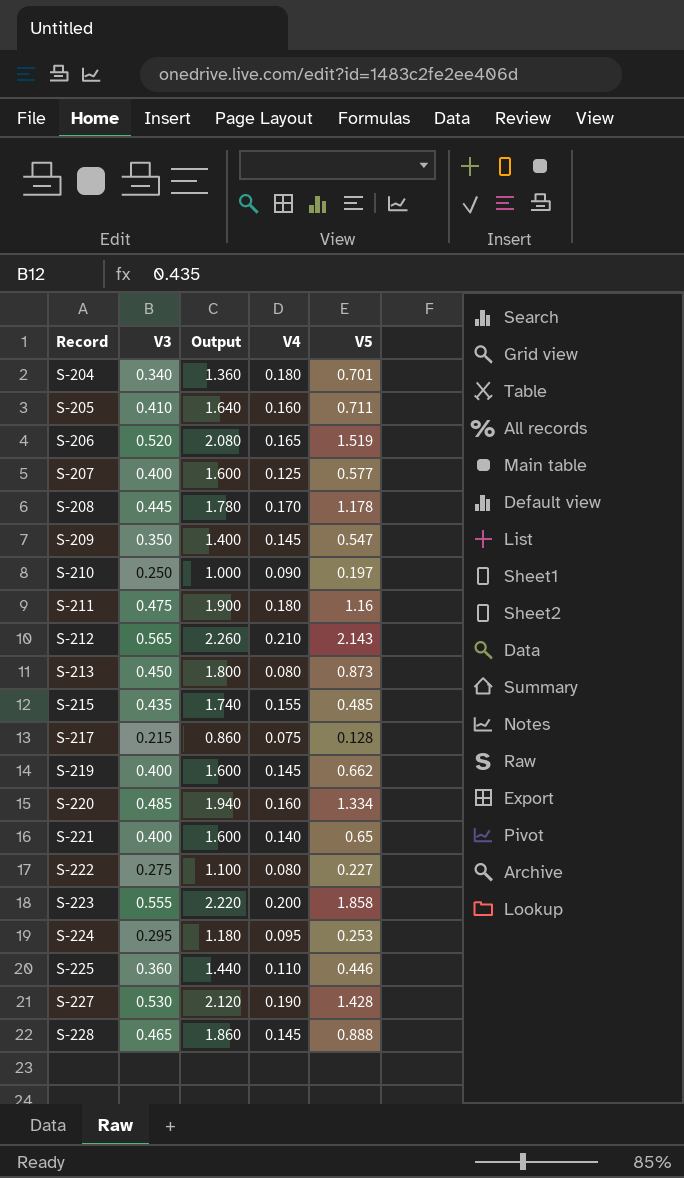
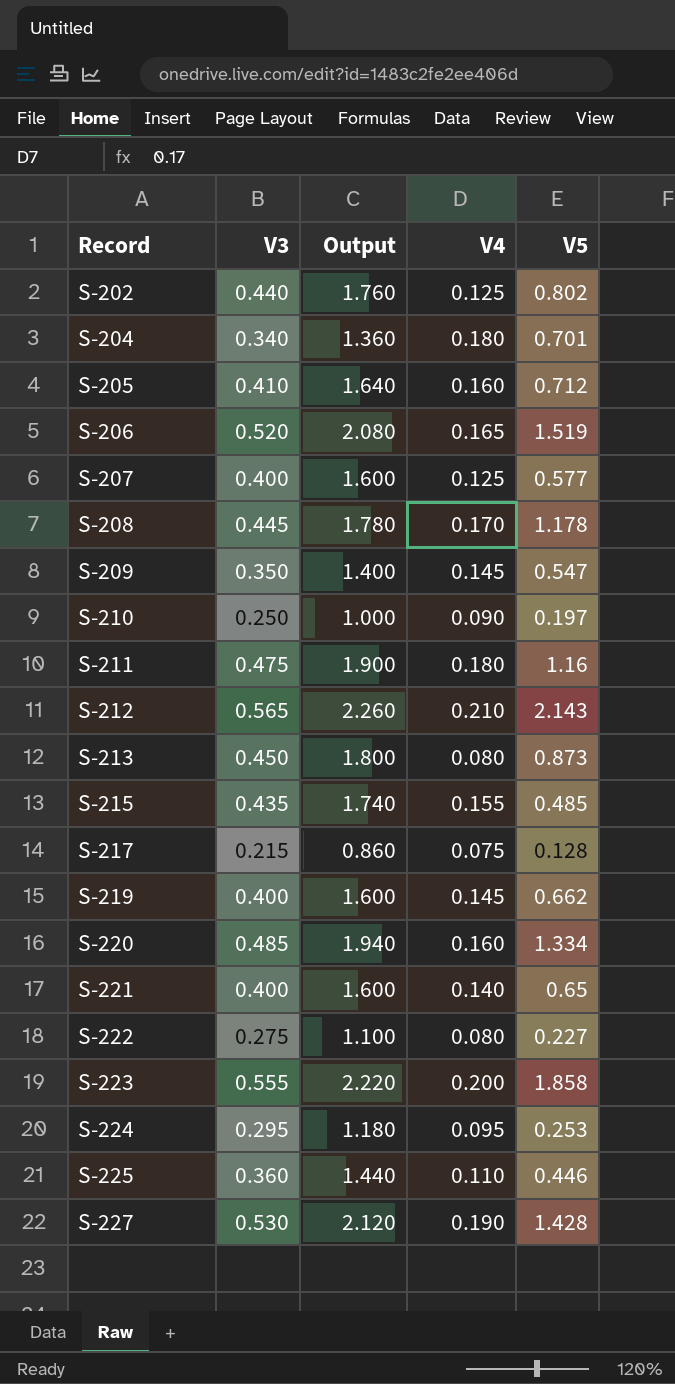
row S-228: 0.465 | 1.860 | 0.145 | 0.888 -> none
row S-202: none -> 0.440 | 1.760 | 0.125 | 0.802
S-205 | V5: 0.711 -> 0.712

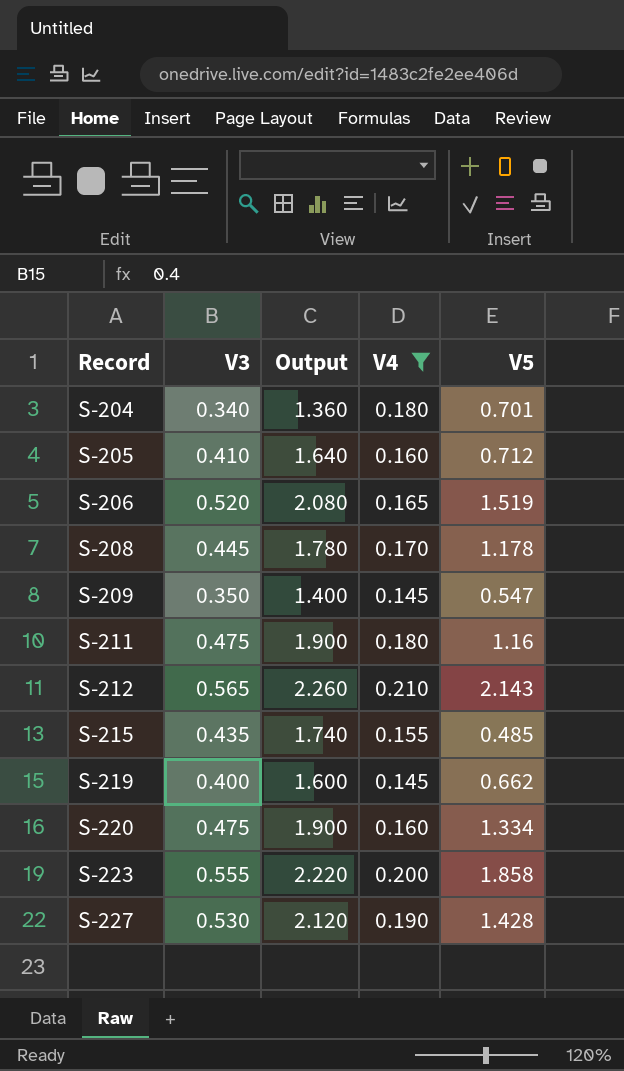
filter: none -> V4 >= 0.145
S-220 | V3: 0.485 -> 0.475
S-220 | Output: 1.940 -> 1.900

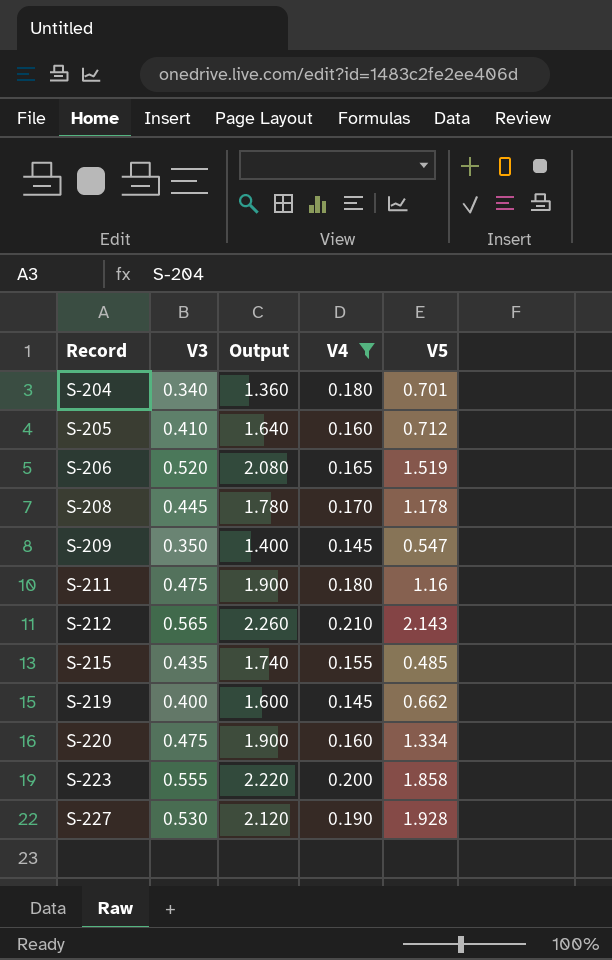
S-227 | V5: 1.428 -> 1.928

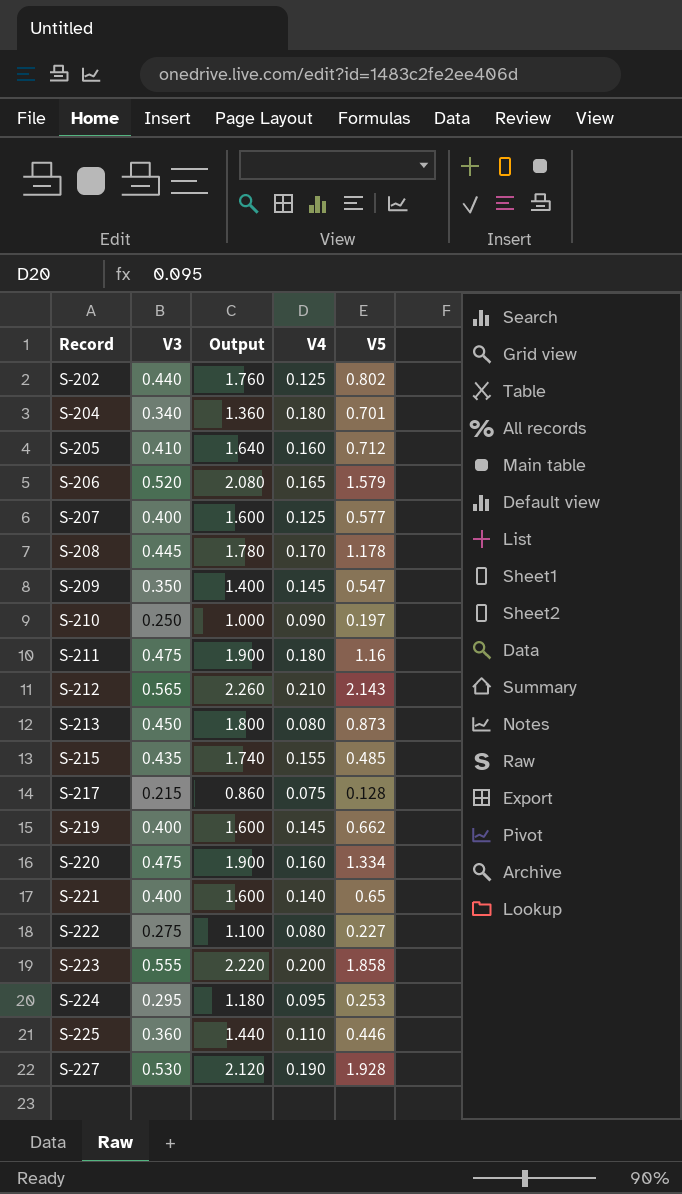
filter: V4 >= 0.145 -> none
S-206 | V5: 1.519 -> 1.579

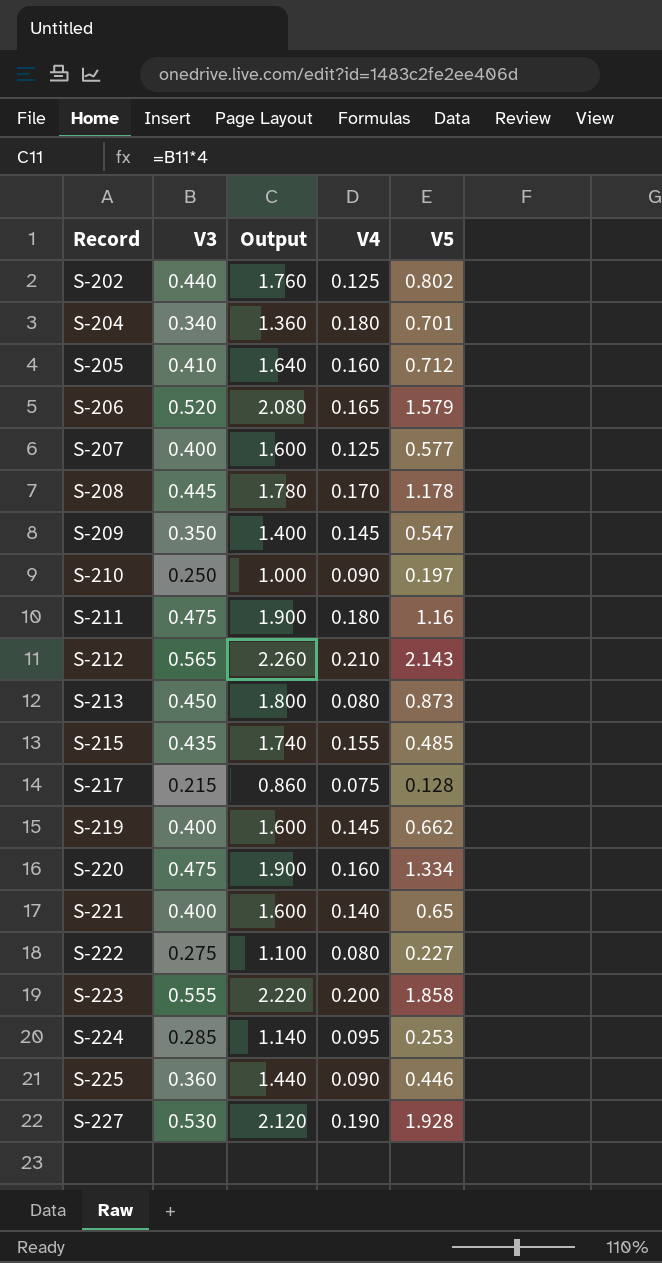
S-224 | V3: 0.295 -> 0.285
S-224 | Output: 1.180 -> 1.140
S-225 | V4: 0.110 -> 0.090

